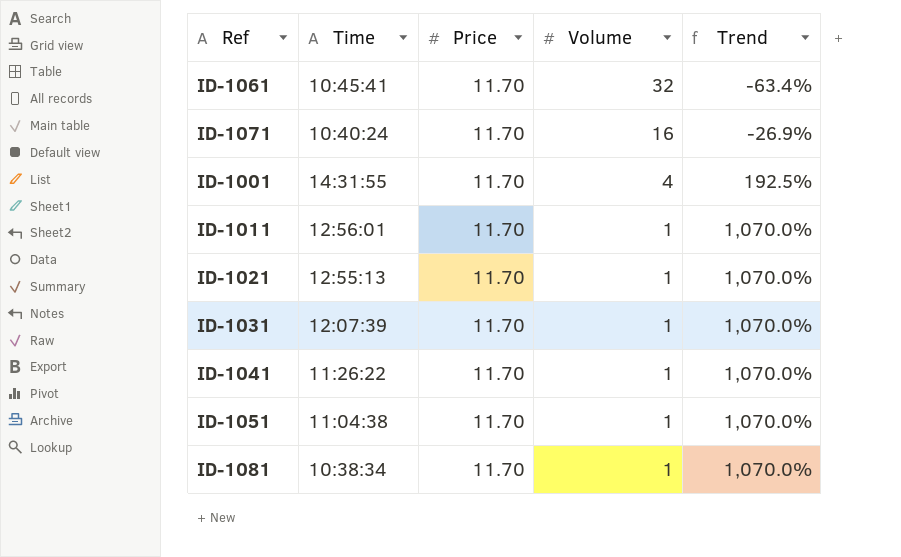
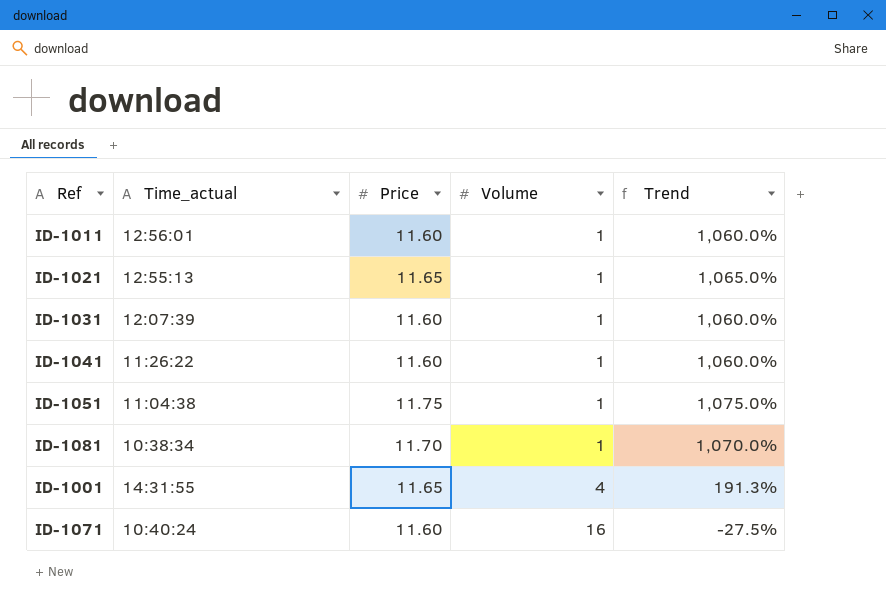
row order: Volume descending -> Volume ascending
column name: Time -> Time_actual
row ID-1061: 10:45:41 | 11.70 | 32 | -63.4% -> none
ID-1011 | Price: 11.70 -> 11.60
ID-1011 | Trend: 1,070.0% -> 1,060.0%
ID-1021 | Price: 11.70 -> 11.65
ID-1021 | Trend: 1,070.0% -> 1,065.0%
ID-1031 | Price: 11.70 -> 11.60
ID-1031 | Trend: 1,070.0% -> 1,060.0%
ID-1041 | Price: 11.70 -> 11.60
ID-1041 | Trend: 1,070.0% -> 1,060.0%
ID-1051 | Price: 11.70 -> 11.75
ID-1051 | Trend: 1,070.0% -> 1,075.0%
ID-1001 | Price: 11.70 -> 11.65
ID-1001 | Trend: 192.5% -> 191.3%
ID-1071 | Price: 11.70 -> 11.60
ID-1071 | Trend: -26.9% -> -27.5%

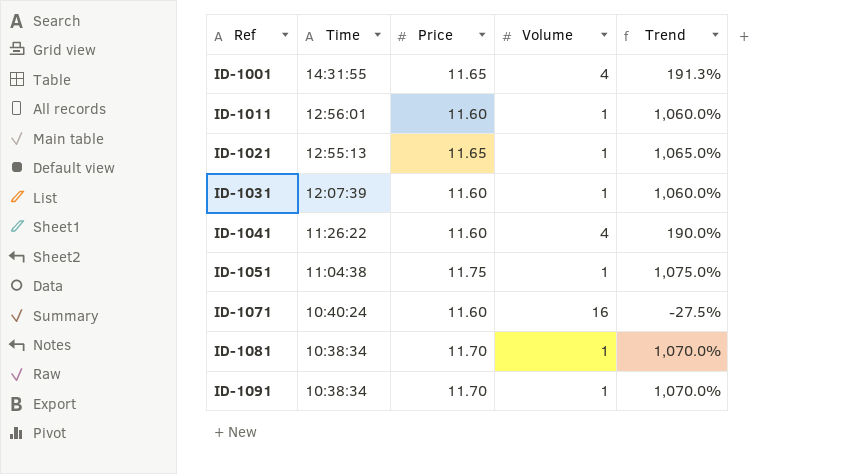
row order: Volume ascending -> Ref ascending
column name: Time_actual -> Time
ID-1041 | Volume: 1 -> 4
ID-1041 | Trend: 1,060.0% -> 190.0%
row ID-1091: none -> 10:38:34 | 11.70 | 1 | 1,070.0%

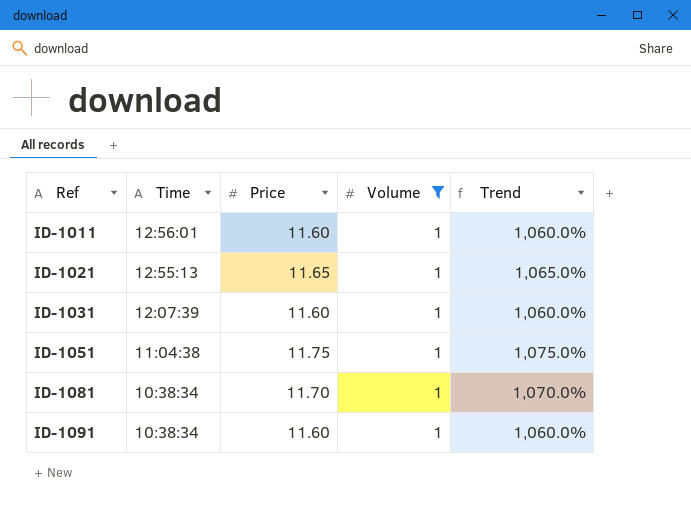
filter: none -> Volume = 1
ID-1091 | Price: 11.70 -> 11.60
ID-1091 | Trend: 1,070.0% -> 1,060.0%

